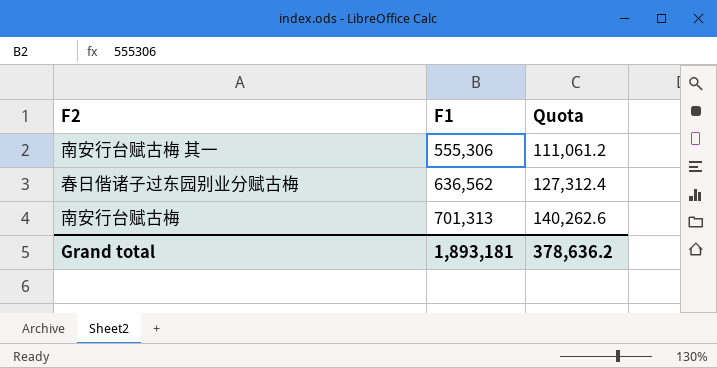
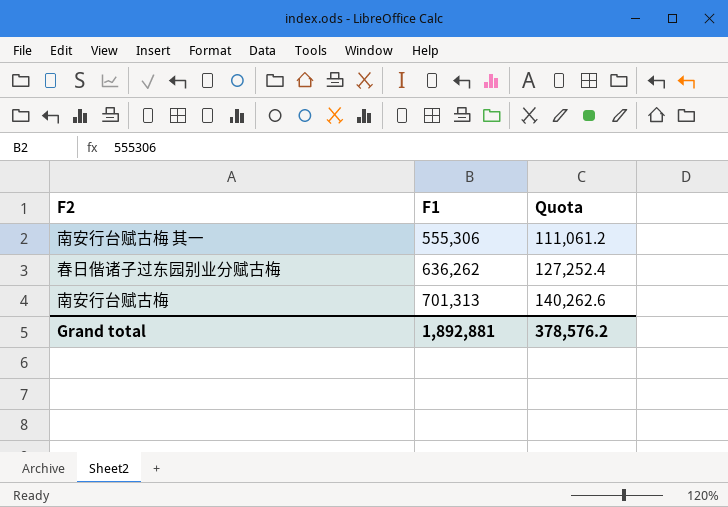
春日偕诸子过东园别业分赋古梅 | F1: 636,562 -> 636,262
春日偕诸子过东园别业分赋古梅 | Quota: 127,312.4 -> 127,252.4
Grand total | F1: 1,893,181 -> 1,892,881
Grand total | Quota: 378,636.2 -> 378,576.2

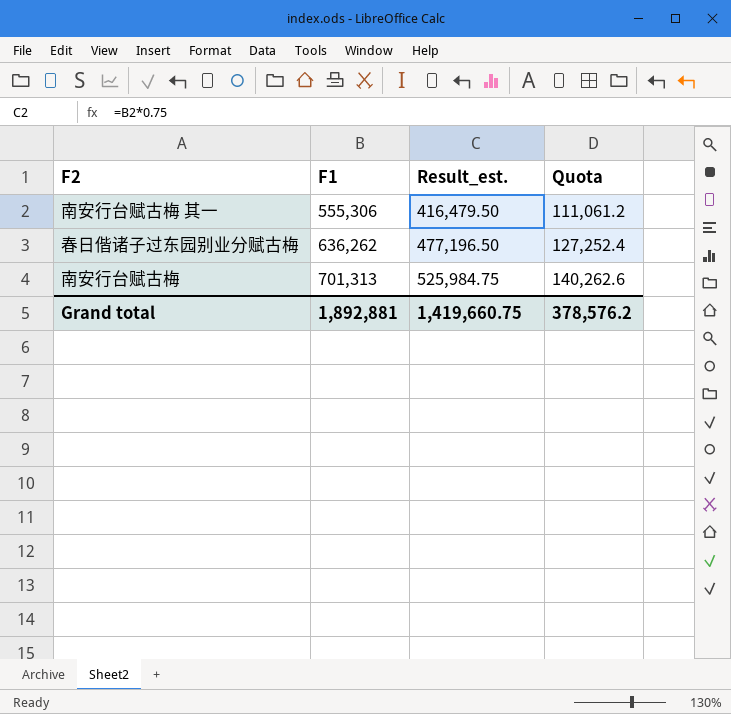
column Result_est. | formula: none -> [F1] * 0.75

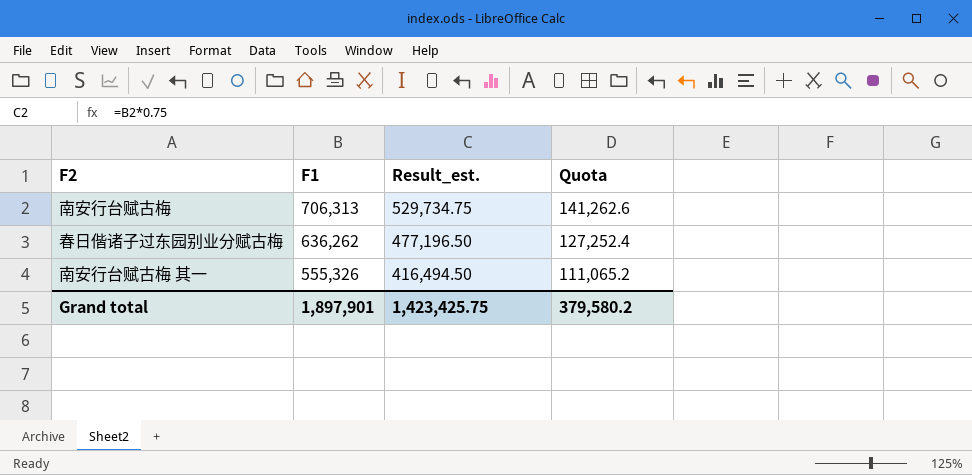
row order: F1 ascending -> F1 descending
南安行台赋古梅 | F1: 701,313 -> 706,313
南安行台赋古梅 | Result_est.: 525,984.75 -> 529,734.75
南安行台赋古梅 | Quota: 140,262.6 -> 141,262.6
南安行台赋古梅 其一 | F1: 555,306 -> 555,326
南安行台赋古梅 其一 | Result_est.: 416,479.50 -> 416,494.50
南安行台赋古梅 其一 | Quota: 111,061.2 -> 111,065.2
Grand total | F1: 1,892,881 -> 1,897,901
Grand total | Result_est.: 1,419,660.75 -> 1,423,425.75
Grand total | Quota: 378,576.2 -> 379,580.2

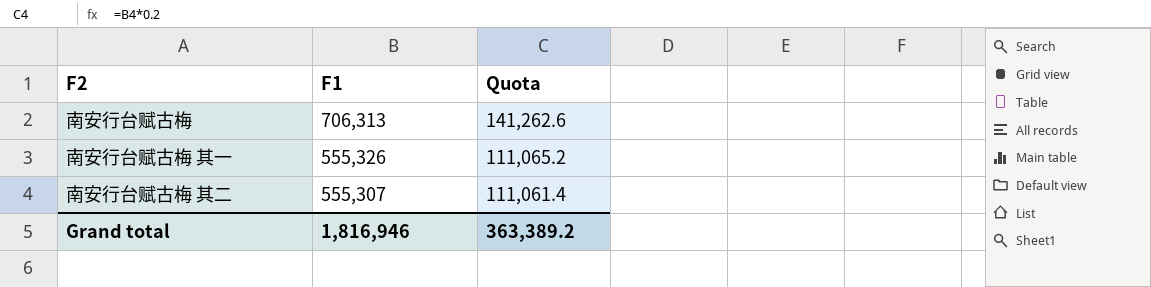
column Result_est. | formula: [F1] * 0.75 -> none
row 春日偕诸子过东园别业分赋古梅: 636,262 | 477,196.50 | 127,252.4 -> none
row 南安行台赋古梅 其二: none -> 555,307 | 111,061.4
Grand total | F1: 1,897,901 -> 1,816,946
Grand total | Quota: 379,580.2 -> 363,389.2

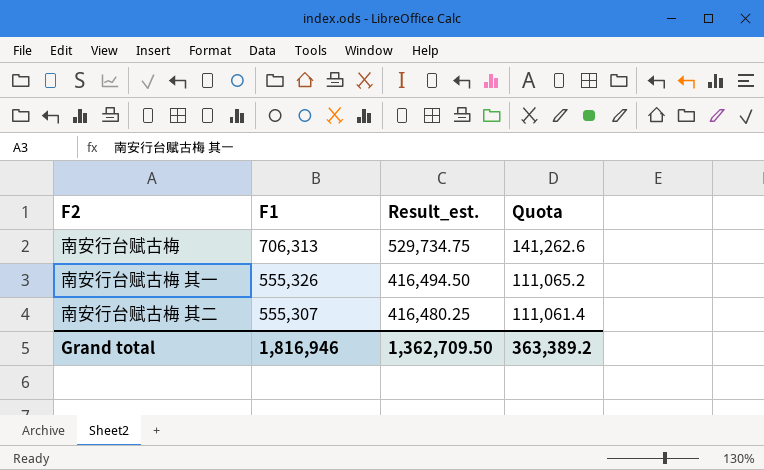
column Result_est. | formula: none -> [F1] * 0.75

